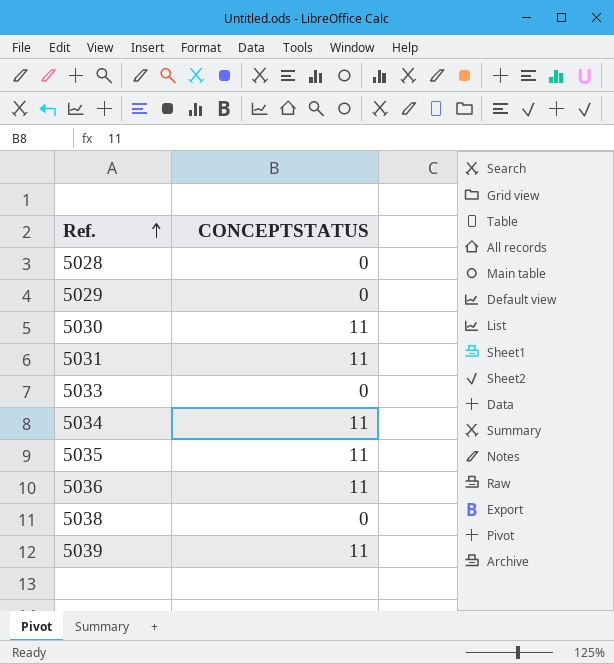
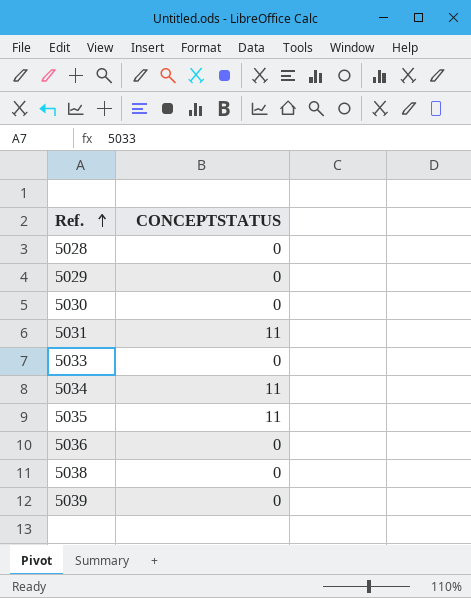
5030 | CONCEPTSTATUS: 11 -> 0
5036 | CONCEPTSTATUS: 11 -> 0
5039 | CONCEPTSTATUS: 11 -> 0

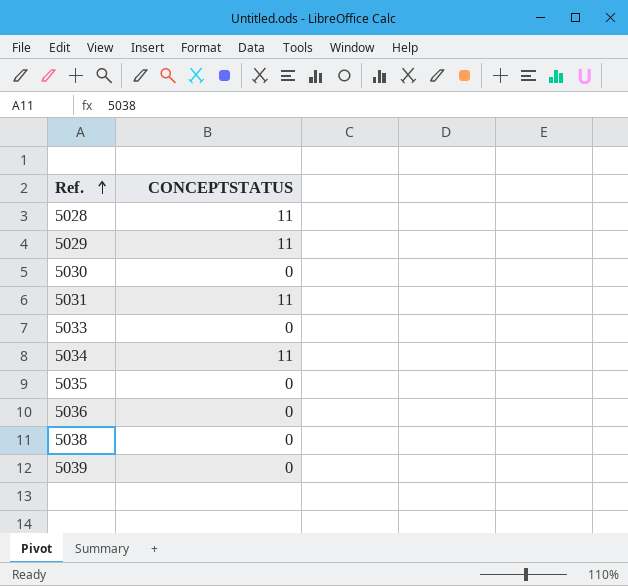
5028 | CONCEPTSTATUS: 0 -> 11
5029 | CONCEPTSTATUS: 0 -> 11
5035 | CONCEPTSTATUS: 11 -> 0

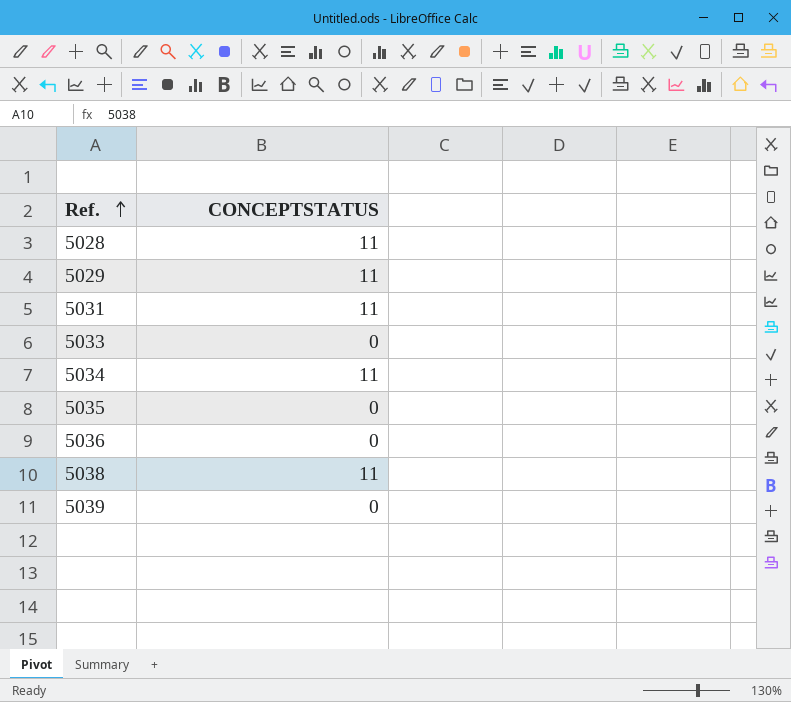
row 5030: 0 -> none
5038 | CONCEPTSTATUS: 0 -> 11

